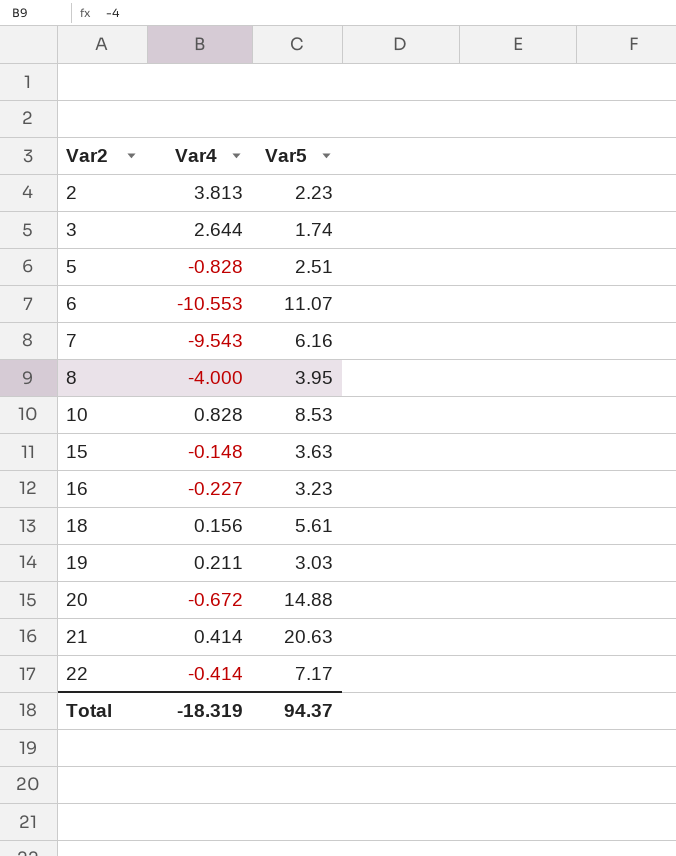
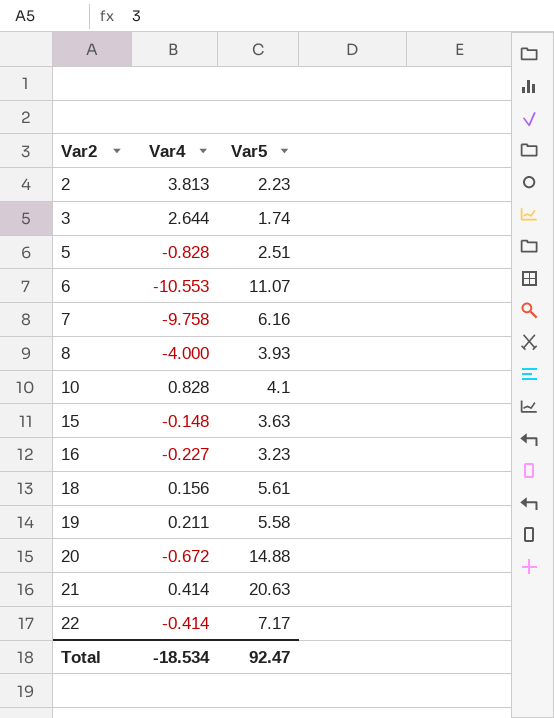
7 | Var4: -9.543 -> -9.758
8 | Var5: 3.95 -> 3.93
10 | Var5: 8.53 -> 4.1
19 | Var5: 3.03 -> 5.58
Total | Var4: -18.319 -> -18.534
Total | Var5: 94.37 -> 92.47

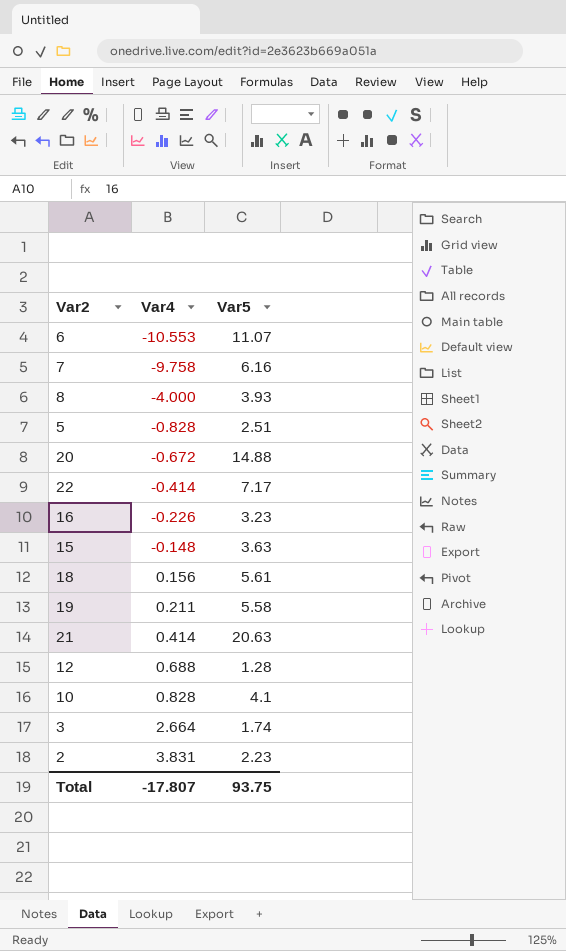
row order: Var2 ascending -> Var4 ascending
16 | Var4: -0.227 -> -0.226
row 12: none -> 0.688 | 1.28
3 | Var4: 2.644 -> 2.664
2 | Var4: 3.813 -> 3.831
Total | Var4: -18.534 -> -17.807
Total | Var5: 92.47 -> 93.75

